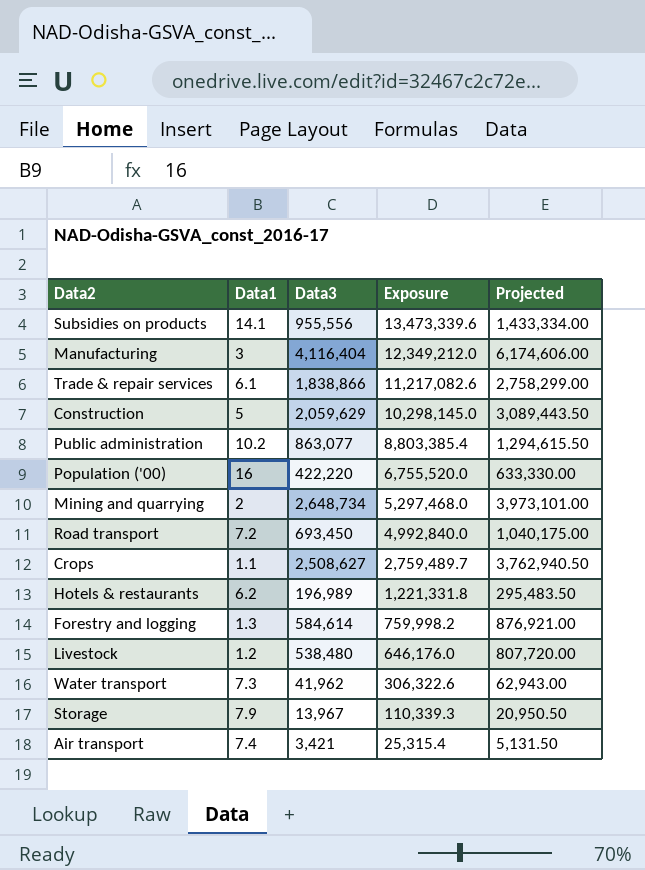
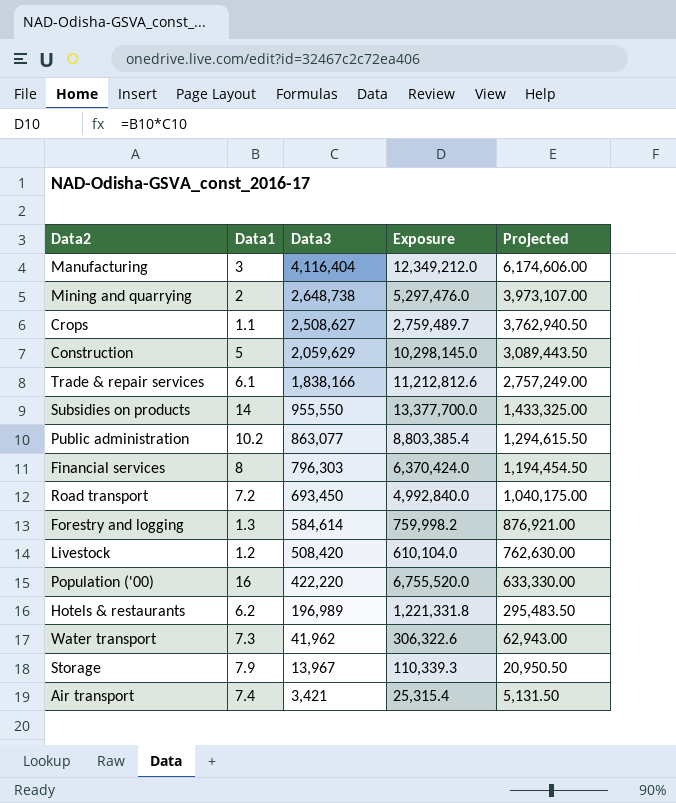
row order: Exposure descending -> Data3 descending
Mining and quarrying | Data3: 2,648,734 -> 2,648,738
Mining and quarrying | Exposure: 5,297,468.0 -> 5,297,476.0
Mining and quarrying | Projected: 3,973,101.00 -> 3,973,107.00
Trade & repair services | Data3: 1,838,866 -> 1,838,166
Trade & repair services | Exposure: 11,217,082.6 -> 11,212,812.6
Trade & repair services | Projected: 2,758,299.00 -> 2,757,249.00
Subsidies on products | Data1: 14.1 -> 14
Subsidies on products | Data3: 955,556 -> 955,550
Subsidies on products | Exposure: 13,473,339.6 -> 13,377,700.0
Subsidies on products | Projected: 1,433,334.00 -> 1,433,325.00
row Financial services: none -> 8 | 796,303 | 6,370,424.0 | 1,194,454.50
Livestock | Data3: 538,480 -> 508,420
Livestock | Exposure: 646,176.0 -> 610,104.0
Livestock | Projected: 807,720.00 -> 762,630.00

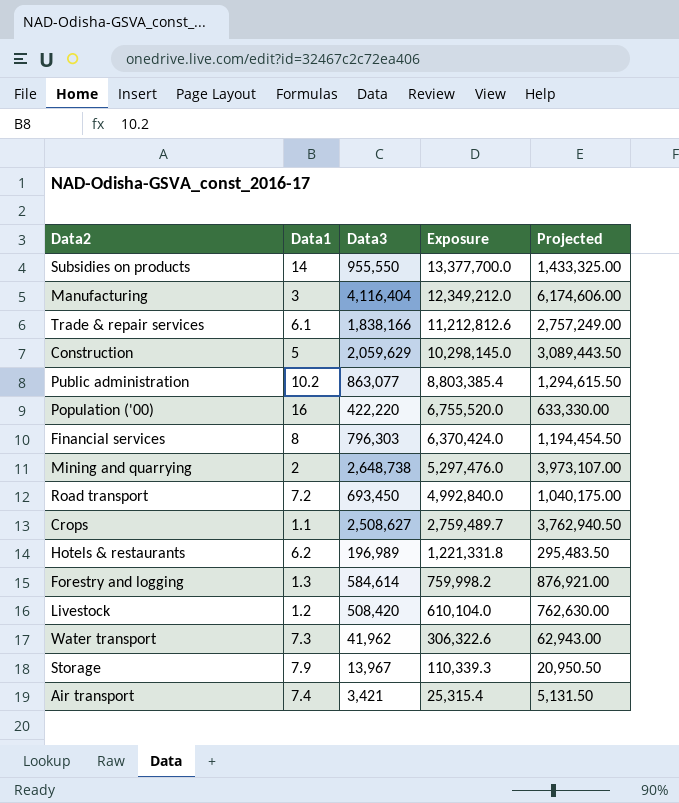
row order: Data3 descending -> Exposure descending

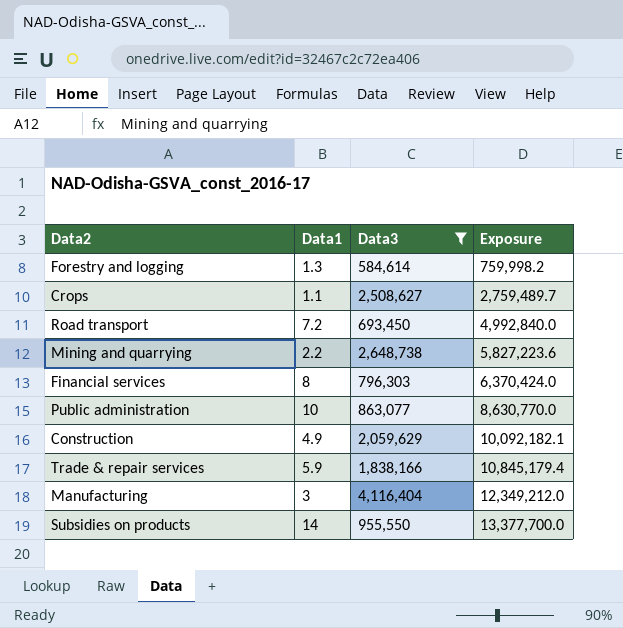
filter: none -> Data3 >= 584,614
row order: Exposure descending -> Exposure ascending
column Projected | formula: [Data3] * 1.5 -> none
Mining and quarrying | Data1: 2 -> 2.2
Mining and quarrying | Exposure: 5,297,476.0 -> 5,827,223.6
Public administration | Data1: 10.2 -> 10
Public administration | Exposure: 8,803,385.4 -> 8,630,770.0
Construction | Data1: 5 -> 4.9
Construction | Exposure: 10,298,145.0 -> 10,092,182.1
Trade & repair services | Data1: 6.1 -> 5.9
Trade & repair services | Exposure: 11,212,812.6 -> 10,845,179.4

